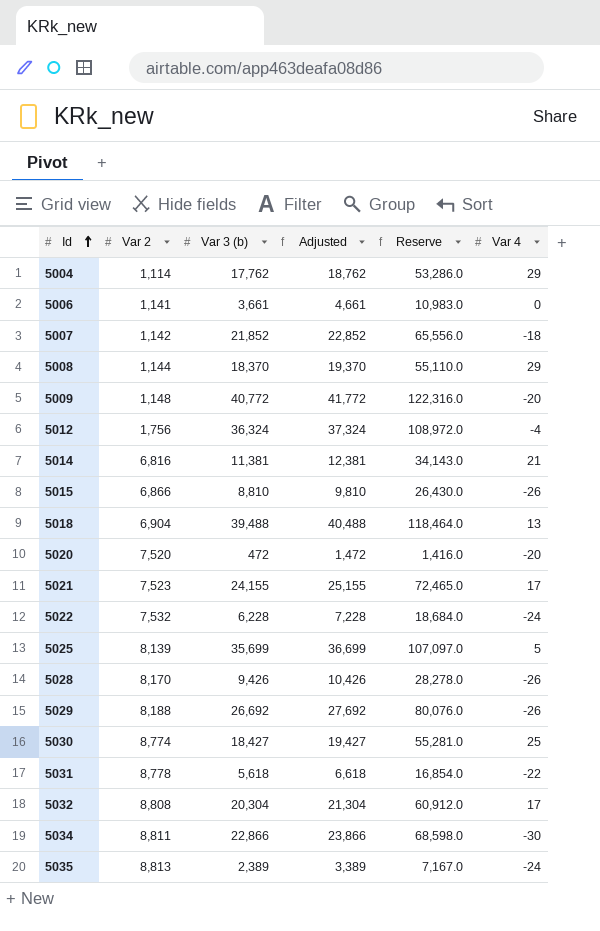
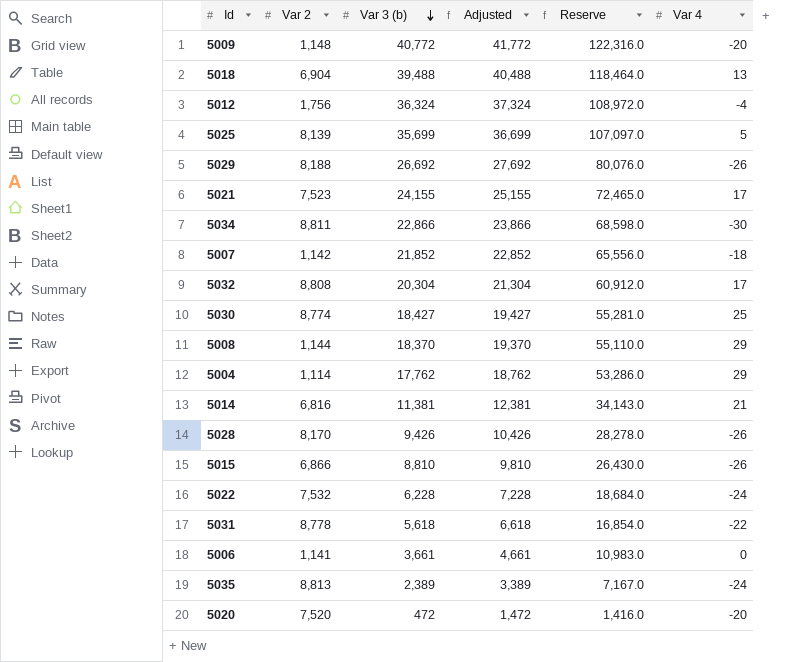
row order: Id ascending -> Var 3 (b) descending

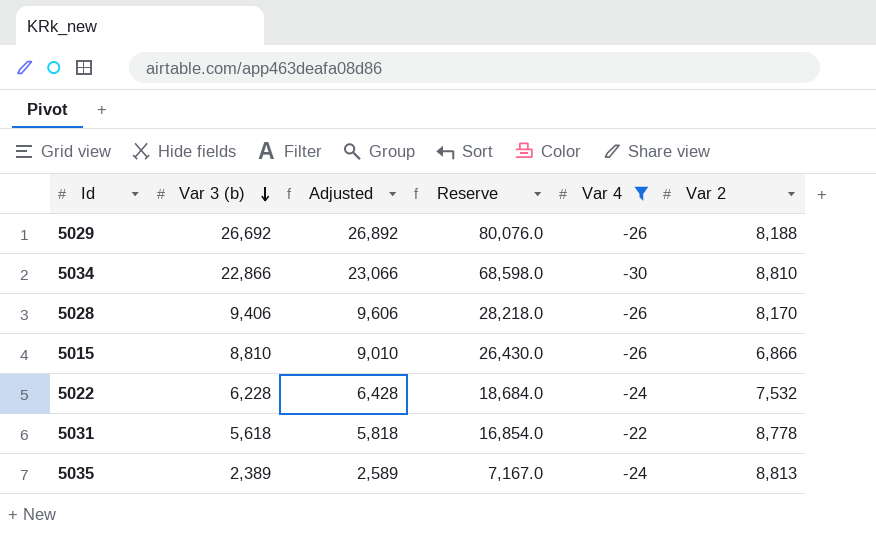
filter: none -> Var 4 <= -22
column Adjusted | formula: [Var 3 (b)] + 1000 -> [Var 3 (b)] + 200
column Var 2 | position: 2 -> 6
5034 | Var 2: 8,811 -> 8,810
5028 | Var 3 (b): 9,426 -> 9,406
5028 | Reserve: 28,278.0 -> 28,218.0

